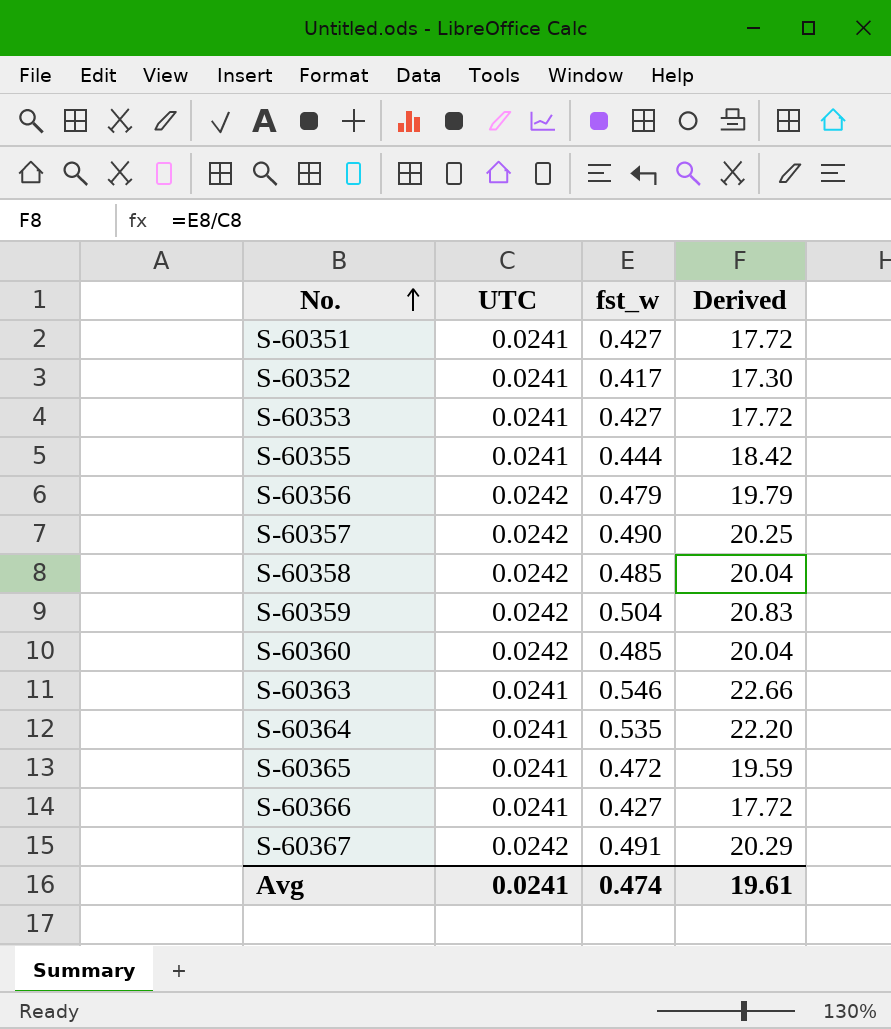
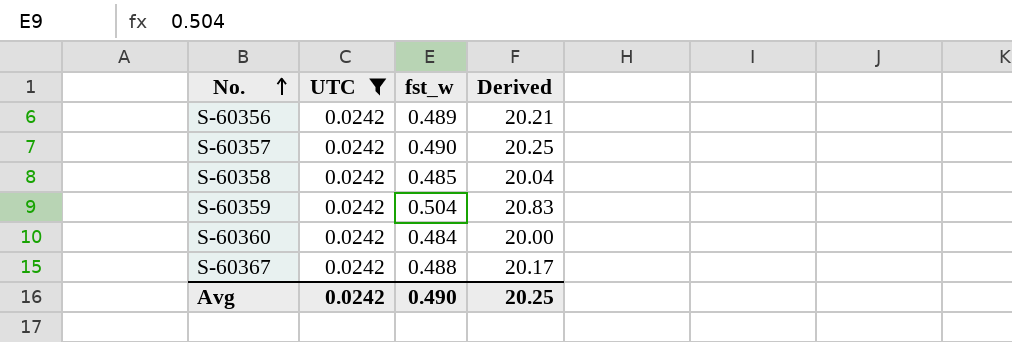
filter: none -> UTC = 0.0242
S-60356 | fst_w: 0.479 -> 0.489
S-60356 | Derived: 19.79 -> 20.21
S-60360 | fst_w: 0.485 -> 0.484
S-60360 | Derived: 20.04 -> 20.00
S-60367 | fst_w: 0.491 -> 0.488
S-60367 | Derived: 20.29 -> 20.17
Avg | UTC: 0.0241 -> 0.0242
Avg | fst_w: 0.474 -> 0.490
Avg | Derived: 19.61 -> 20.25

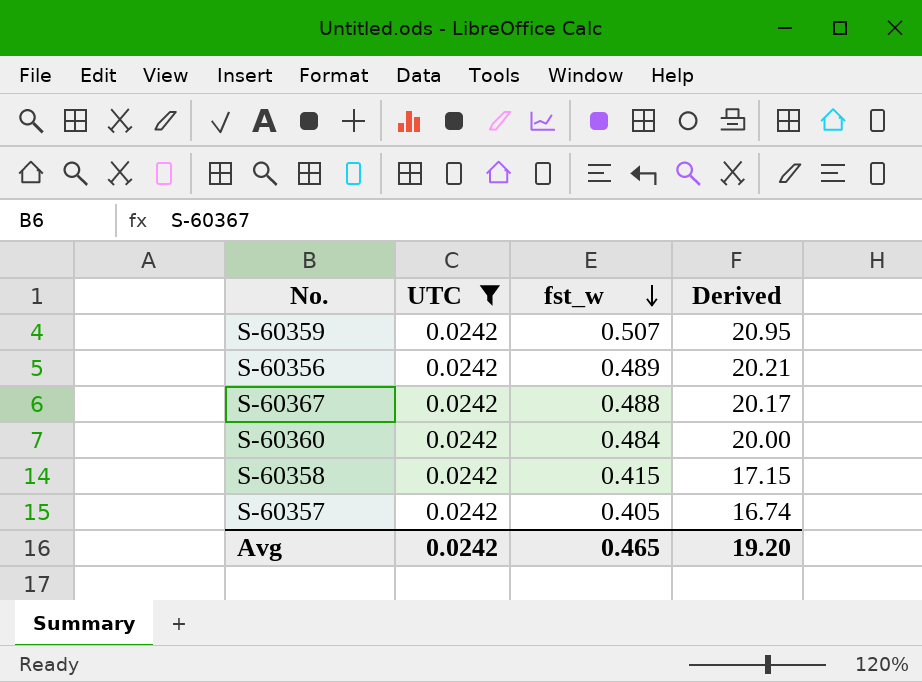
row order: No. ascending -> fst_w descending
S-60359 | fst_w: 0.504 -> 0.507
S-60359 | Derived: 20.83 -> 20.95
S-60358 | fst_w: 0.485 -> 0.415
S-60358 | Derived: 20.04 -> 17.15
S-60357 | fst_w: 0.490 -> 0.405
S-60357 | Derived: 20.25 -> 16.74
Avg | fst_w: 0.490 -> 0.465
Avg | Derived: 20.25 -> 19.20

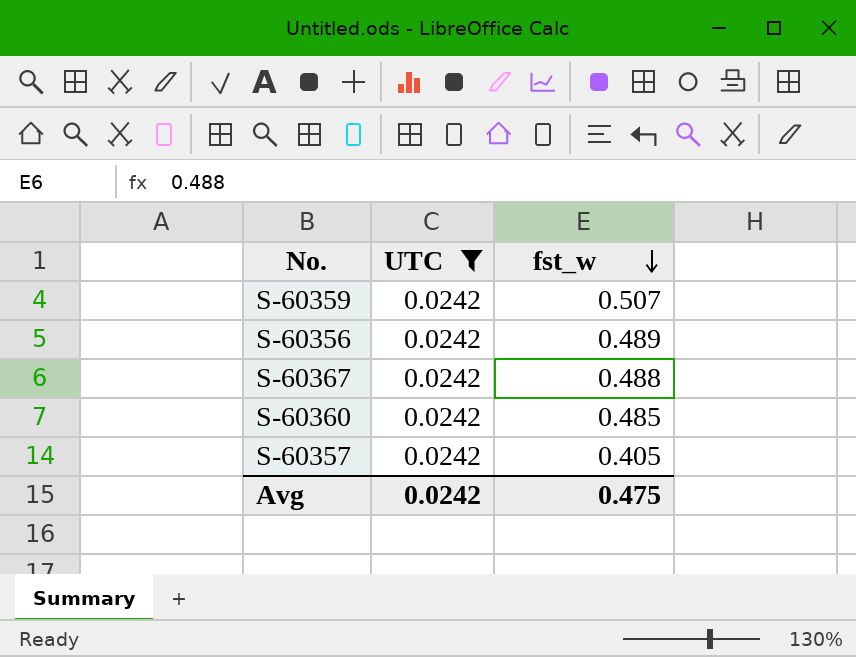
column Derived | formula: [fst_w] / [UTC] -> none
row S-60358: 0.0242 | 0.415 | 17.15 -> none
S-60360 | fst_w: 0.484 -> 0.485
Avg | fst_w: 0.465 -> 0.475

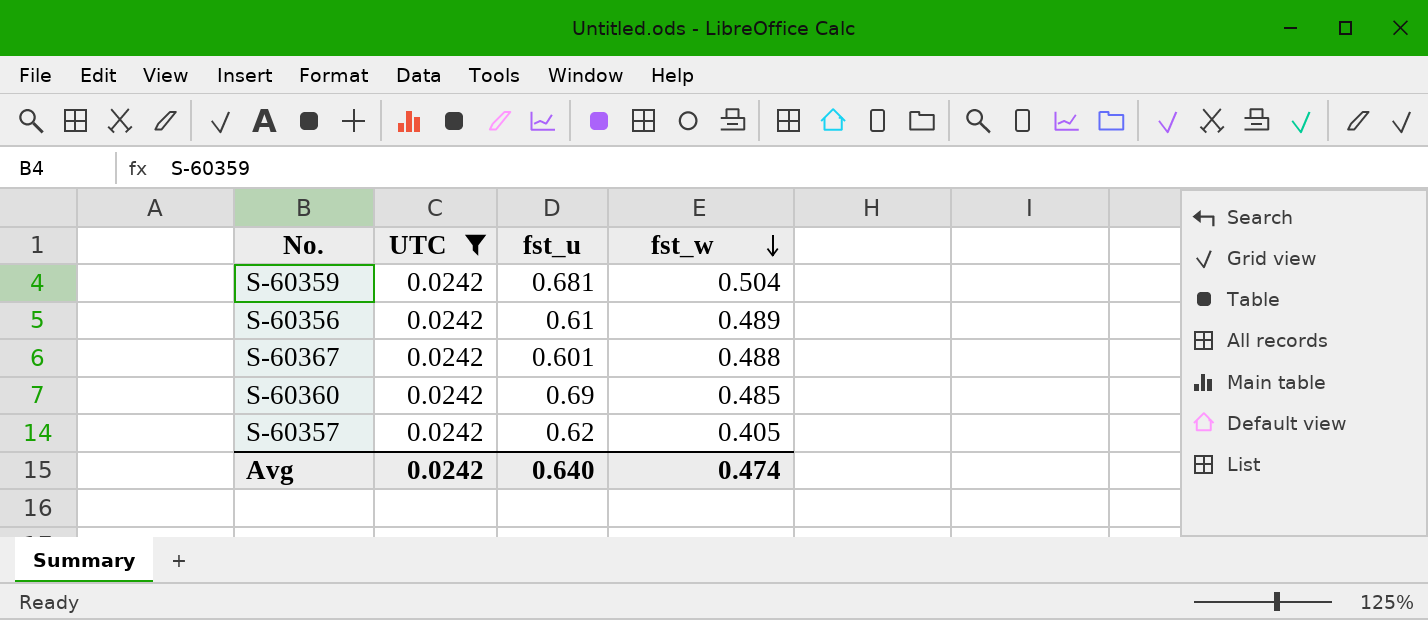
column fst_u | position: none -> 3
S-60359 | fst_w: 0.507 -> 0.504
Avg | fst_w: 0.475 -> 0.474

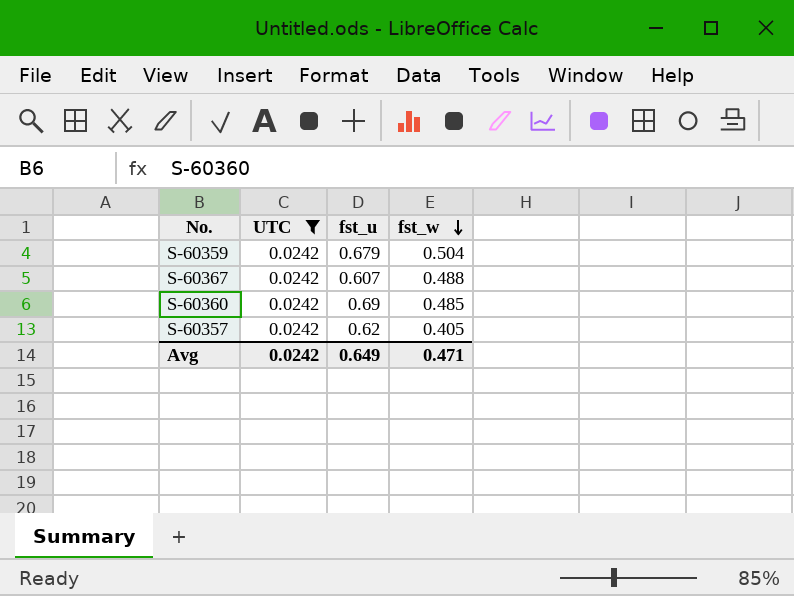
row S-60356: 0.0242 | 0.61 | 0.489 -> none
S-60359 | fst_u: 0.681 -> 0.679
S-60367 | fst_u: 0.601 -> 0.607
Avg | fst_u: 0.640 -> 0.649
Avg | fst_w: 0.474 -> 0.471

